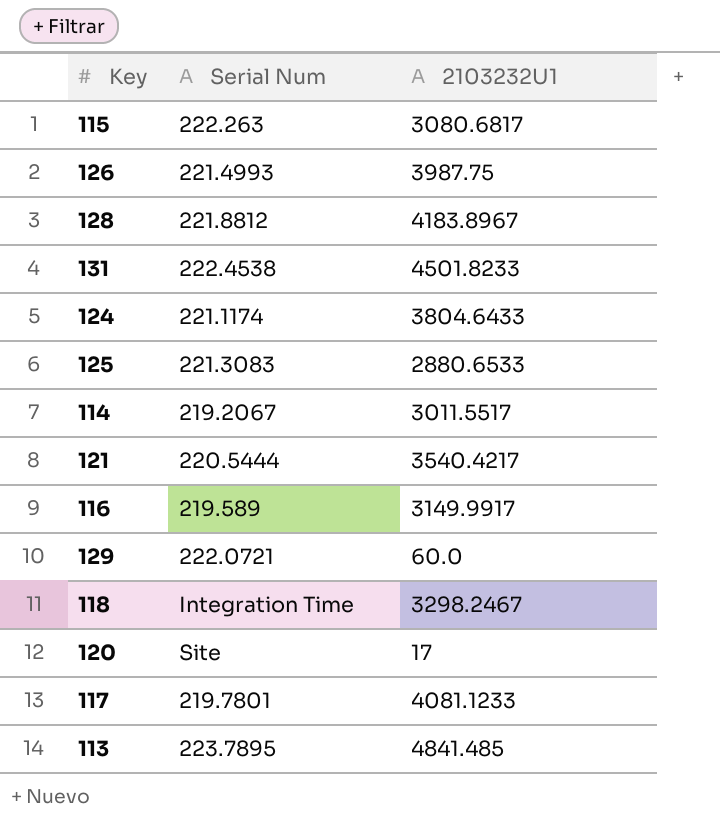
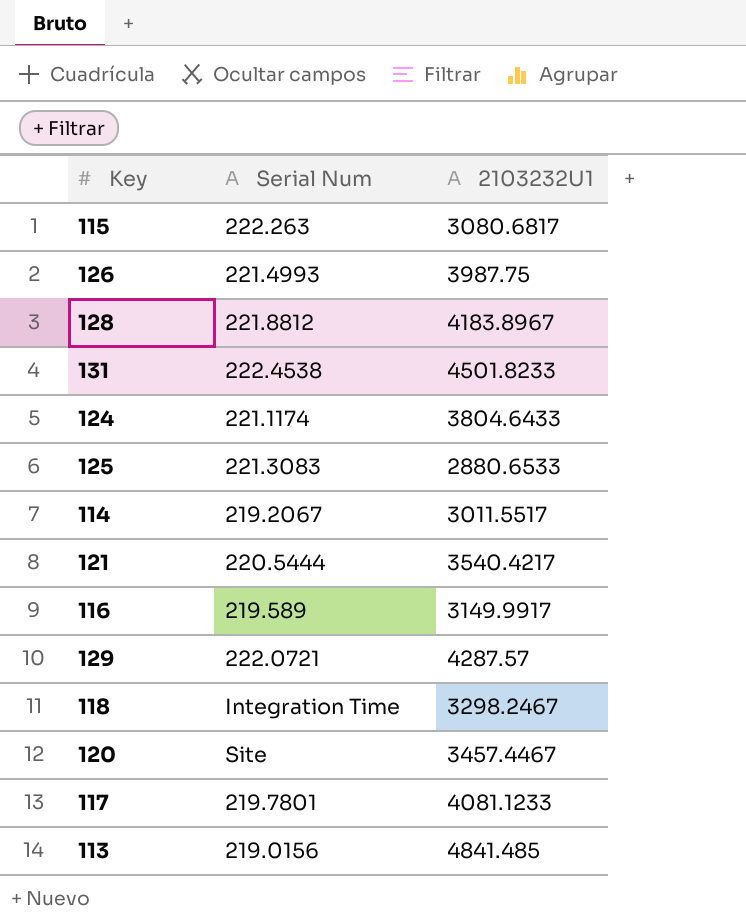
129 | 2103232U1: 60.0 -> 4287.57
120 | 2103232U1: 17 -> 3457.4467
113 | Serial Num: 223.7895 -> 219.0156

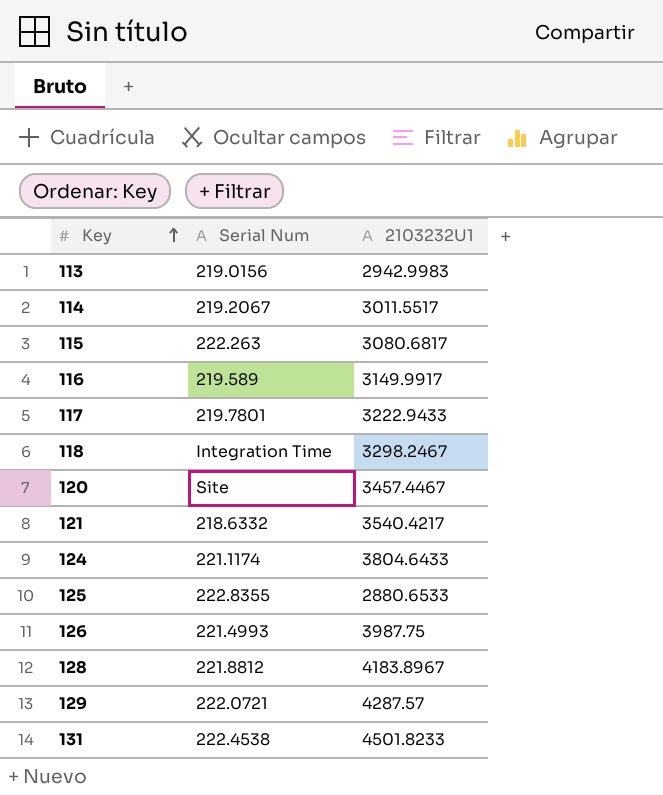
row order: none -> Key ascending
113 | 2103232U1: 4841.485 -> 2942.9983
117 | 2103232U1: 4081.1233 -> 3222.9433
121 | Serial Num: 220.5444 -> 218.6332
125 | Serial Num: 221.3083 -> 222.8355

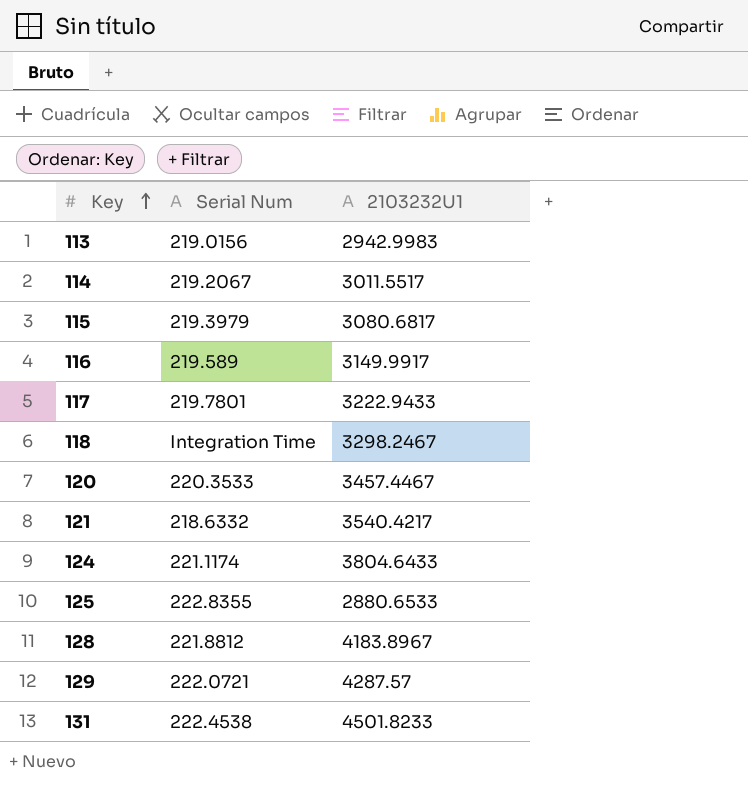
row 126: 221.4993 | 3987.75 -> none
115 | Serial Num: 222.263 -> 219.3979
120 | Serial Num: Site -> 220.3533

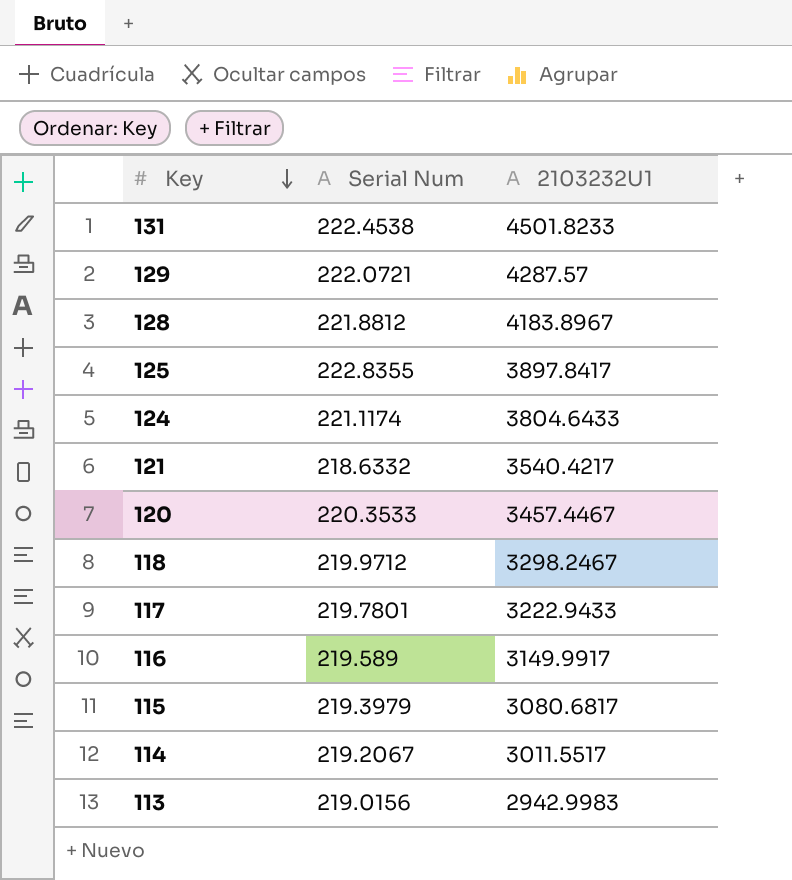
row order: Key ascending -> Key descending
125 | 2103232U1: 2880.6533 -> 3897.8417
118 | Serial Num: Integration Time -> 219.9712

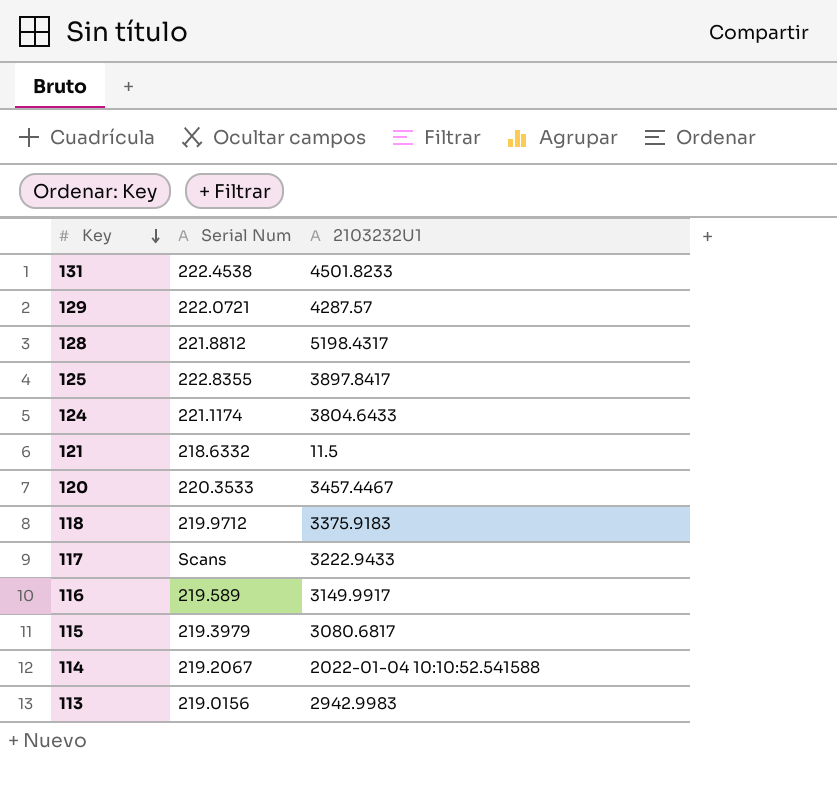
128 | 2103232U1: 4183.8967 -> 5198.4317
121 | 2103232U1: 3540.4217 -> 11.5
118 | 2103232U1: 3298.2467 -> 3375.9183
117 | Serial Num: 219.7801 -> Scans
114 | 2103232U1: 3011.5517 -> 2022-01-04 10:10:52.541588

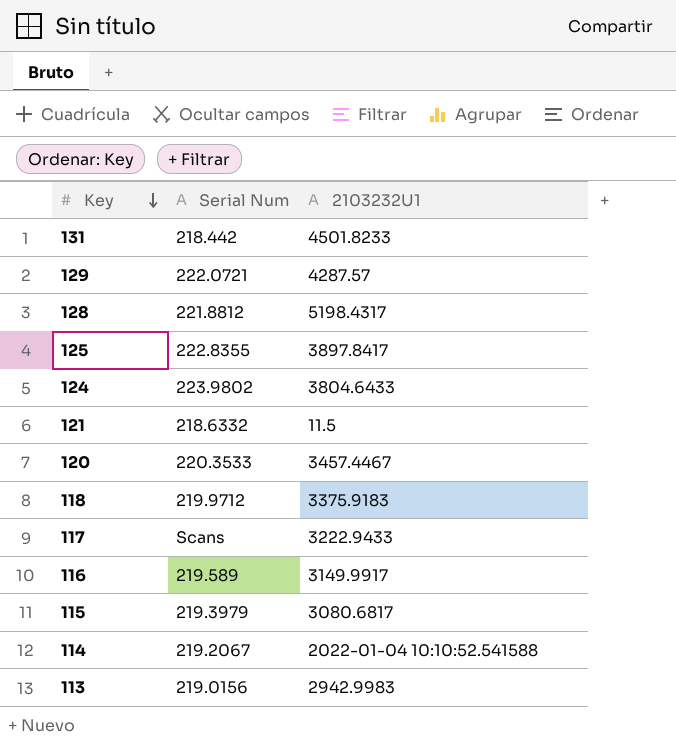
131 | Serial Num: 222.4538 -> 218.442
124 | Serial Num: 221.1174 -> 223.9802

